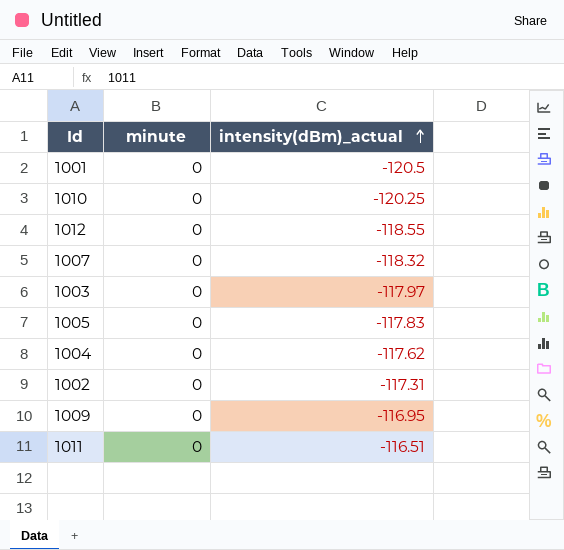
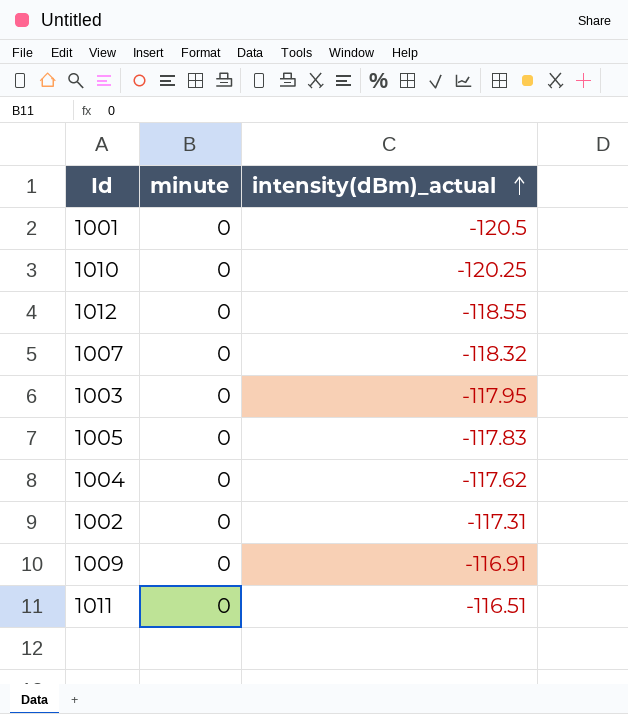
1003 | intensity(dBm)_actual: -117.97 -> -117.95
1009 | intensity(dBm)_actual: -116.95 -> -116.91

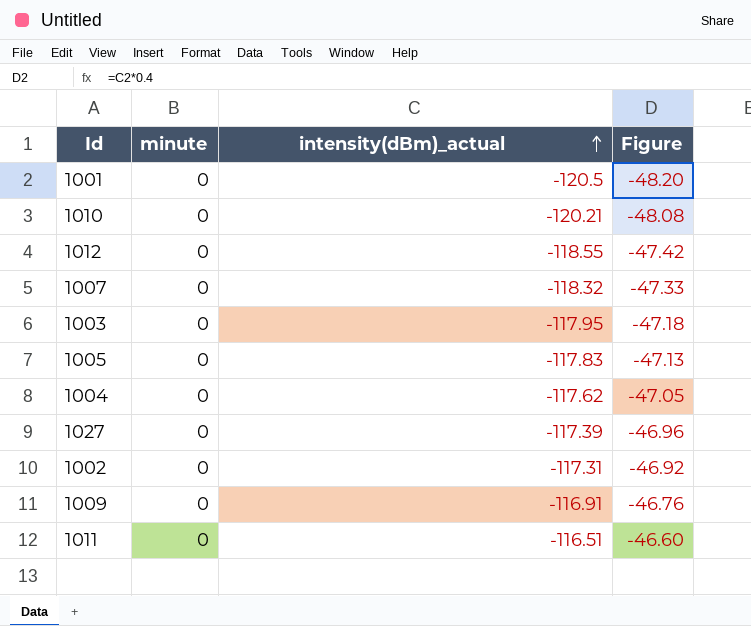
column Figure | formula: none -> [intensity(dBm)_actual] * 0.4
1010 | intensity(dBm)_actual: -120.25 -> -120.21
row 1027: none -> 0 | -117.39 | -46.96

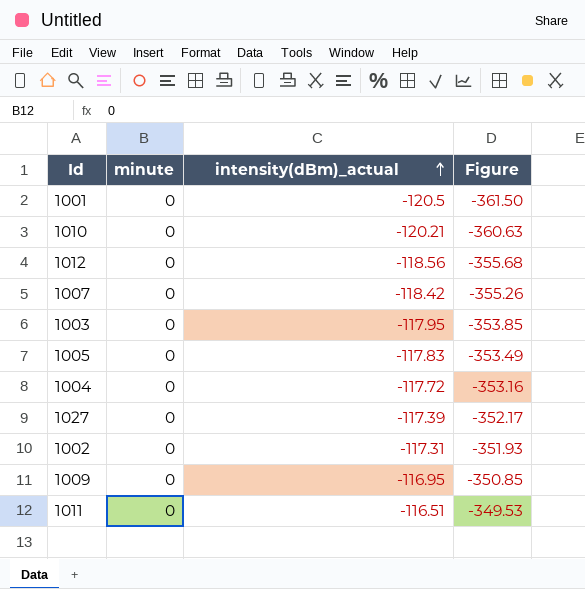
column Figure | formula: [intensity(dBm)_actual] * 0.4 -> [intensity(dBm)_actual] * 3
1012 | intensity(dBm)_actual: -118.55 -> -118.56
1007 | intensity(dBm)_actual: -118.32 -> -118.42
1004 | intensity(dBm)_actual: -117.62 -> -117.72
1009 | intensity(dBm)_actual: -116.91 -> -116.95

